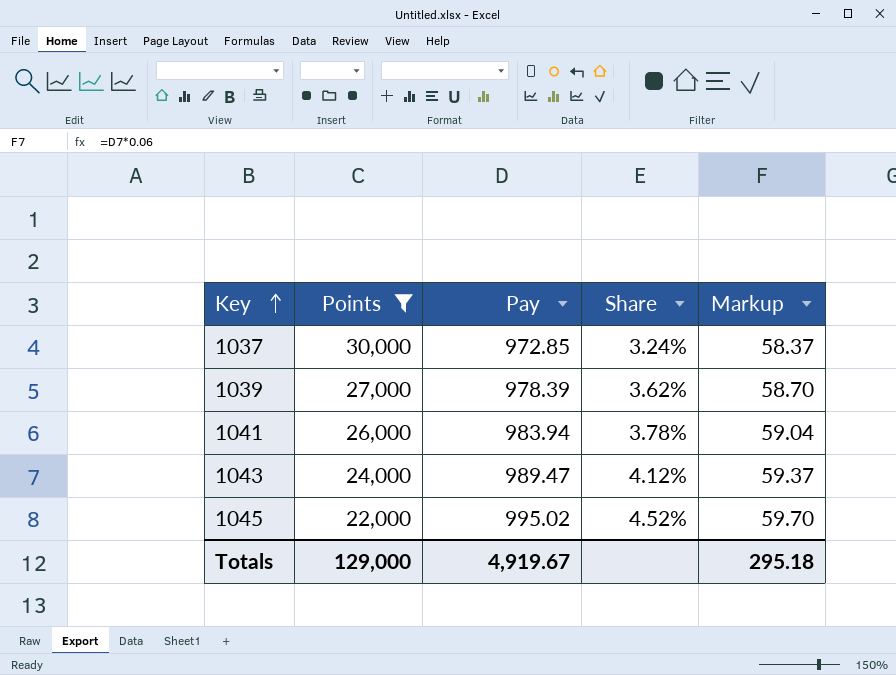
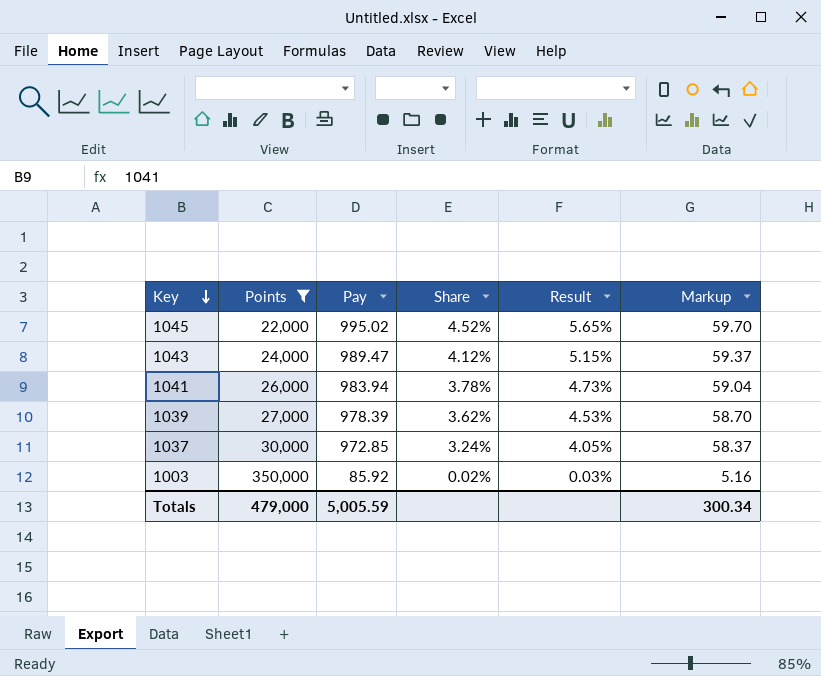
row order: Key ascending -> Key descending
column Result | formula: none -> [Share] * 1.25
row 1003: none -> 350,000 | 85.92 | 0.02% | 0.03% | 5.16
Totals | Points: 129,000 -> 479,000
Totals | Pay: 4,919.67 -> 5,005.59
Totals | Markup: 295.18 -> 300.34

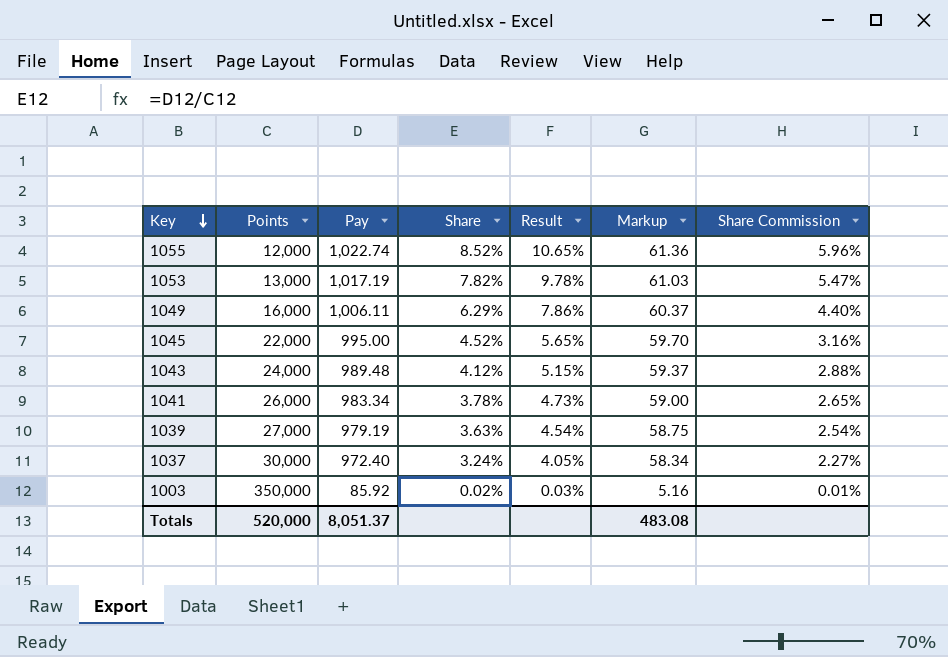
filter: Points >= 22,000 -> none
column Share Commission | formula: none -> [Share] * 0.7
1045 | Pay: 995.02 -> 995.00
1043 | Pay: 989.47 -> 989.48
1041 | Pay: 983.94 -> 983.34
1041 | Markup: 59.04 -> 59.00
1039 | Pay: 978.39 -> 979.19
1039 | Share: 3.62% -> 3.63%
1039 | Result: 4.53% -> 4.54%
1039 | Markup: 58.70 -> 58.75
1037 | Pay: 972.85 -> 972.40
1037 | Markup: 58.37 -> 58.34
Totals | Points: 479,000 -> 520,000
Totals | Pay: 5,005.59 -> 8,051.37
Totals | Markup: 300.34 -> 483.08

